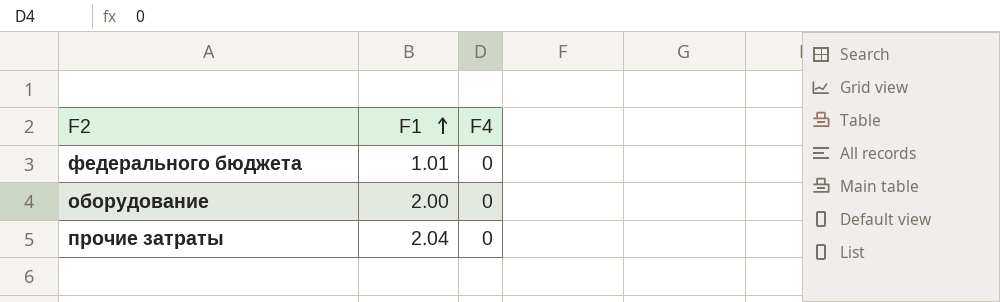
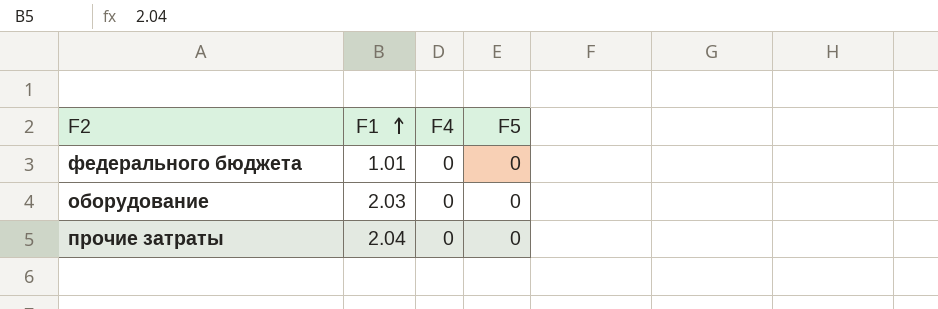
column F5 | position: none -> 4
оборудование | F1: 2.00 -> 2.03

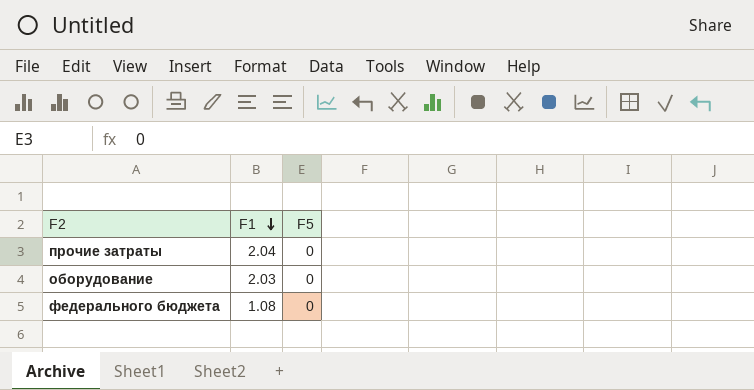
row order: F1 ascending -> F1 descending
column F4 | position: 3 -> none
федерального бюджета | F1: 1.01 -> 1.08

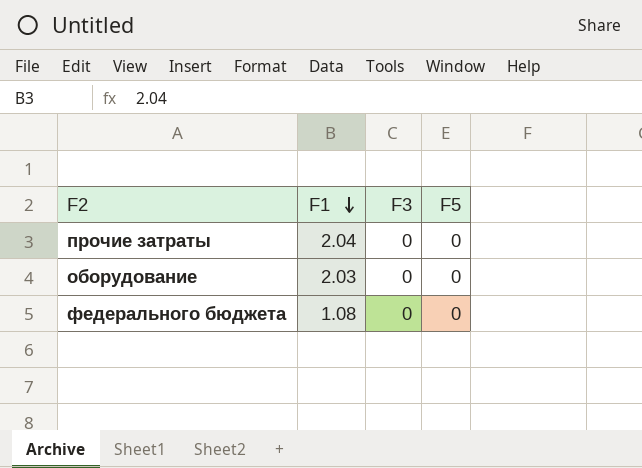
column F3 | position: none -> 3

